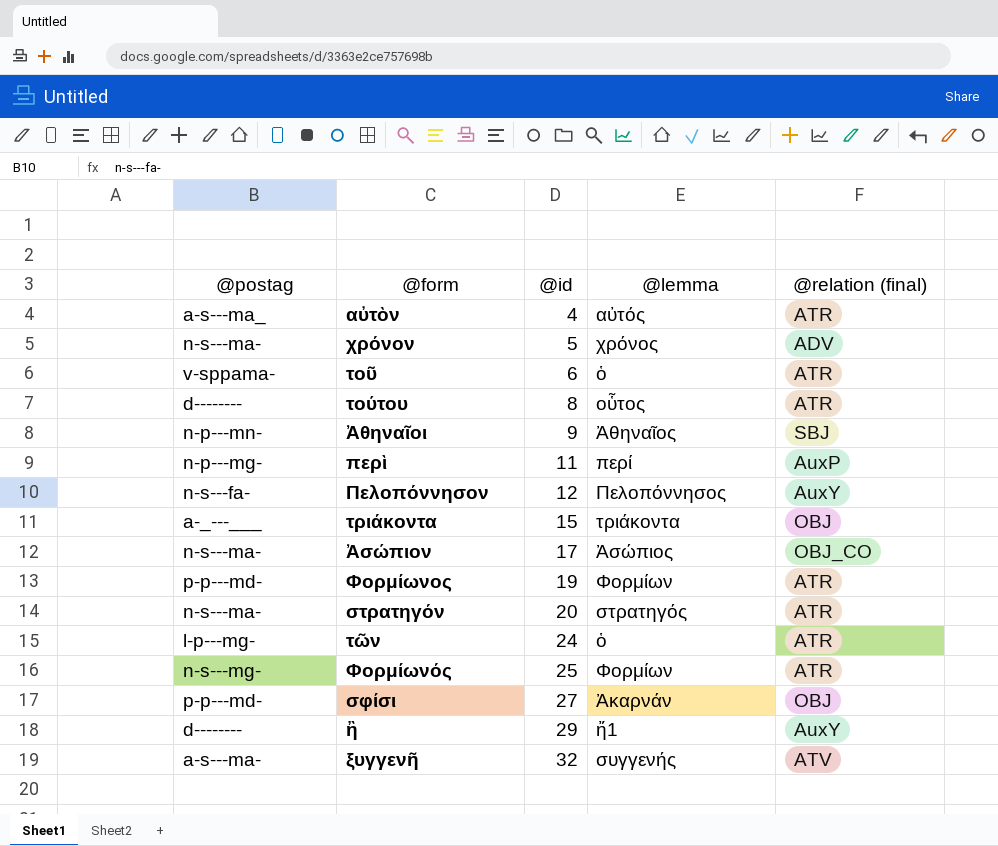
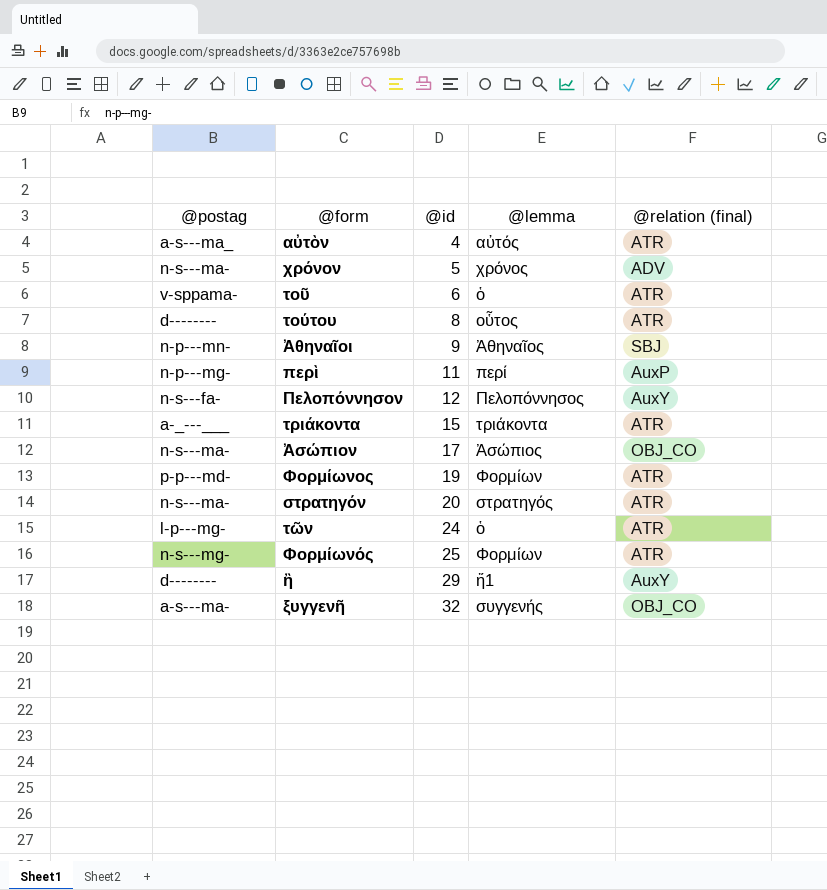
row σφίσι: p-p---md- | 27 | Ἀκαρνάν | OBJ -> none
τριάκοντα | @relation (final): OBJ -> ATR
ξυγγενῆ | @relation (final): ATV -> OBJ_CO

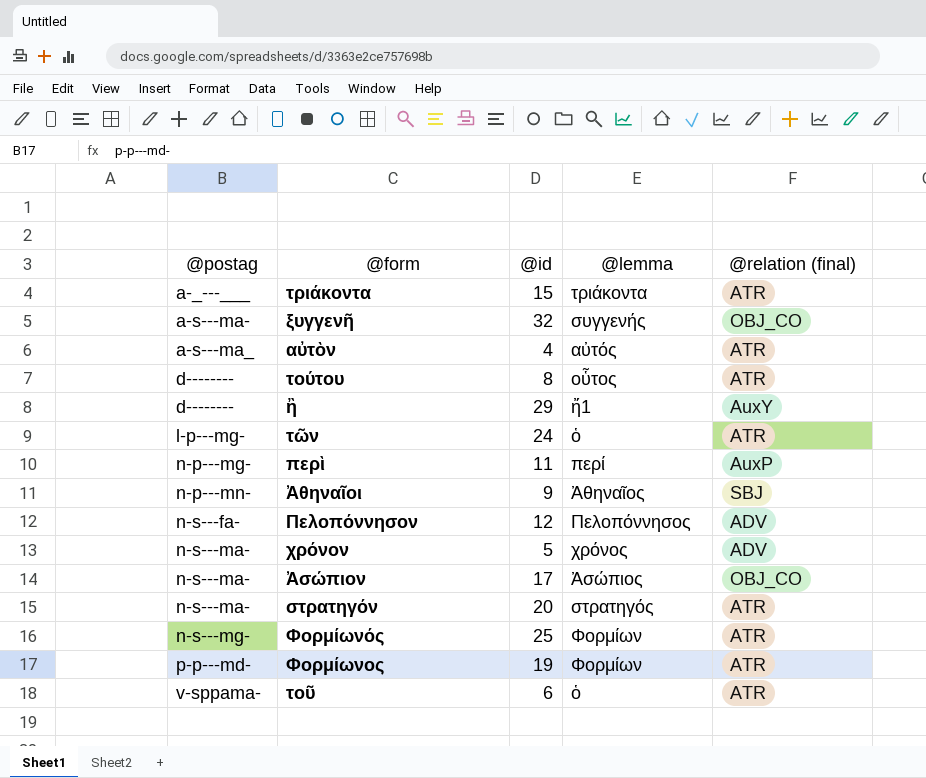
row order: @id ascending -> @postag ascending
Πελοπόννησον | @relation (final): AuxY -> ADV

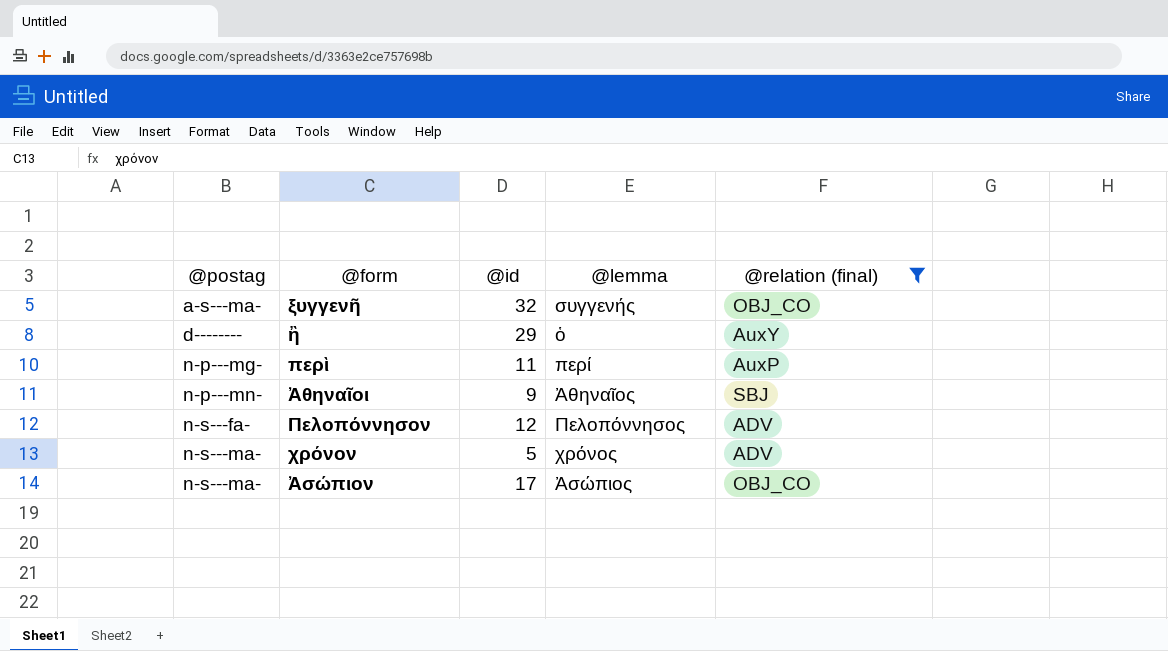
filter: none -> @relation (final) != ATR
ἢ | @lemma: ἤ1 -> ὁ

